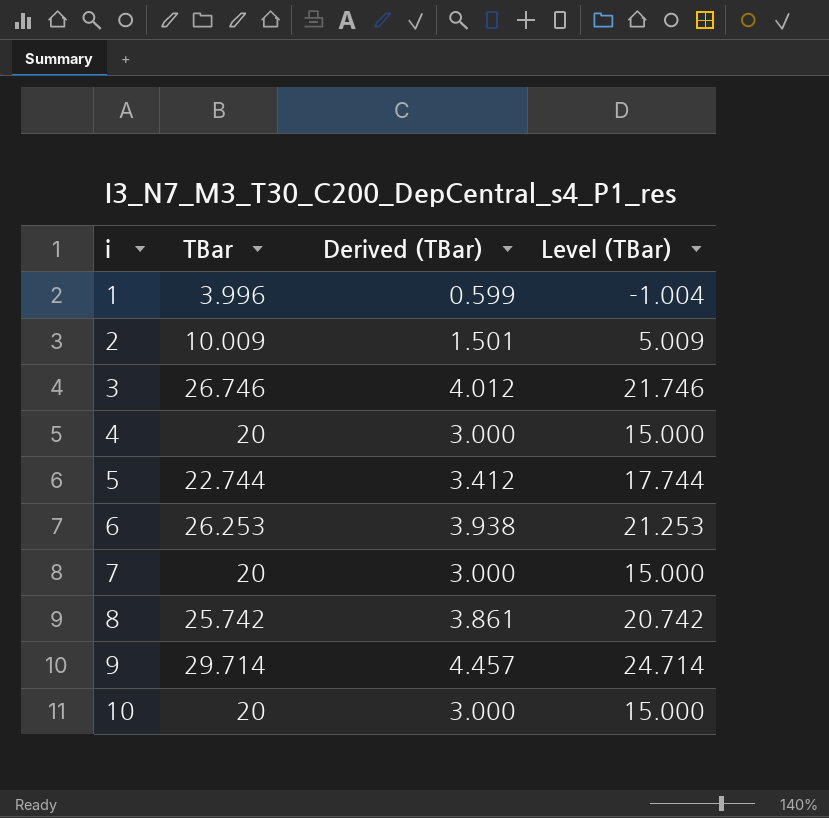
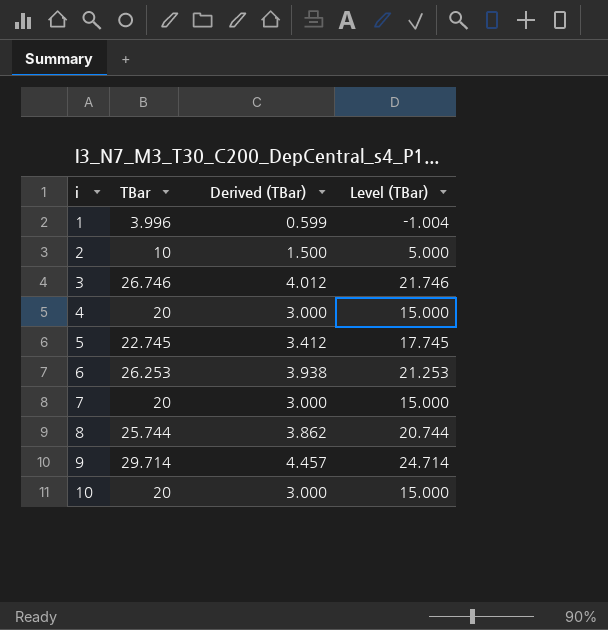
2 | TBar: 10.009 -> 10
2 | Derived (TBar): 1.501 -> 1.500
2 | Level (TBar): 5.009 -> 5.000
5 | TBar: 22.744 -> 22.745
5 | Level (TBar): 17.744 -> 17.745
8 | TBar: 25.742 -> 25.744
8 | Derived (TBar): 3.861 -> 3.862
8 | Level (TBar): 20.742 -> 20.744

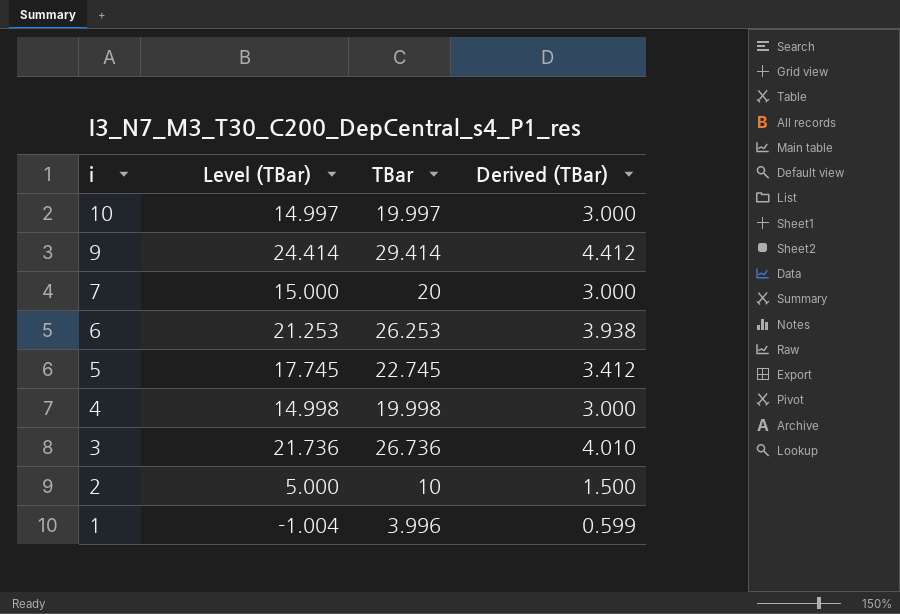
row order: i ascending -> i descending
column Level (TBar) | position: 4 -> 2
row 8: 25.744 | 3.862 | 20.744 -> none
10 | Level (TBar): 15.000 -> 14.997
10 | TBar: 20 -> 19.997
9 | Level (TBar): 24.714 -> 24.414
9 | TBar: 29.714 -> 29.414
9 | Derived (TBar): 4.457 -> 4.412
4 | Level (TBar): 15.000 -> 14.998
4 | TBar: 20 -> 19.998
3 | Level (TBar): 21.746 -> 21.736
3 | TBar: 26.746 -> 26.736
3 | Derived (TBar): 4.012 -> 4.010

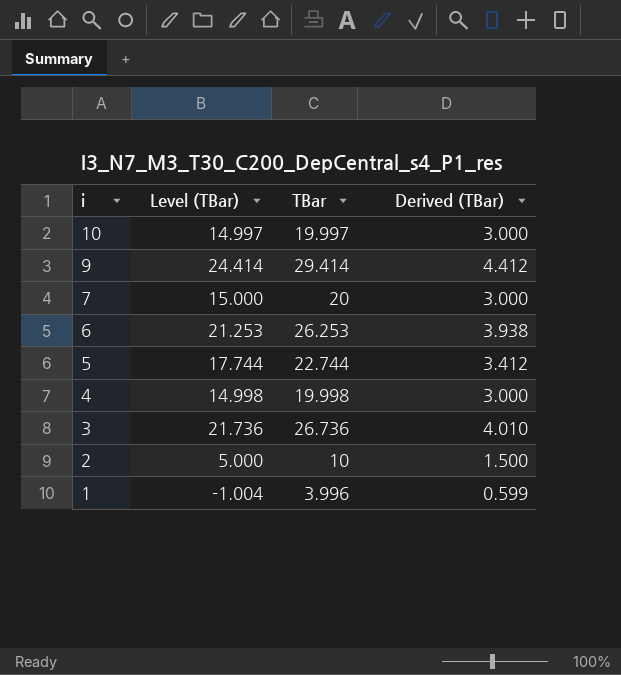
5 | Level (TBar): 17.745 -> 17.744
5 | TBar: 22.745 -> 22.744

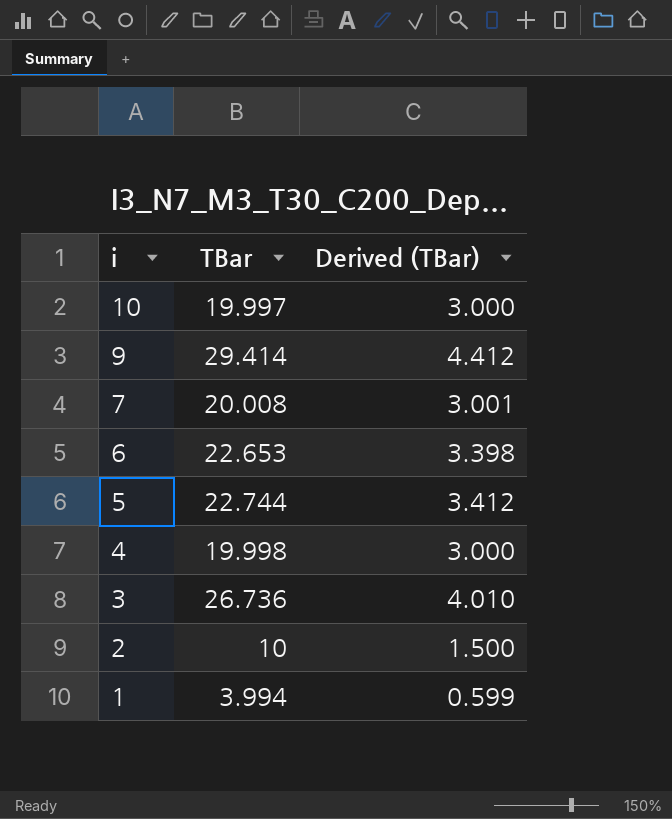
column Level (TBar) | formula: [TBar] - 5 -> none
7 | TBar: 20 -> 20.008
7 | Derived (TBar): 3.000 -> 3.001
6 | TBar: 26.253 -> 22.653
6 | Derived (TBar): 3.938 -> 3.398
1 | TBar: 3.996 -> 3.994

